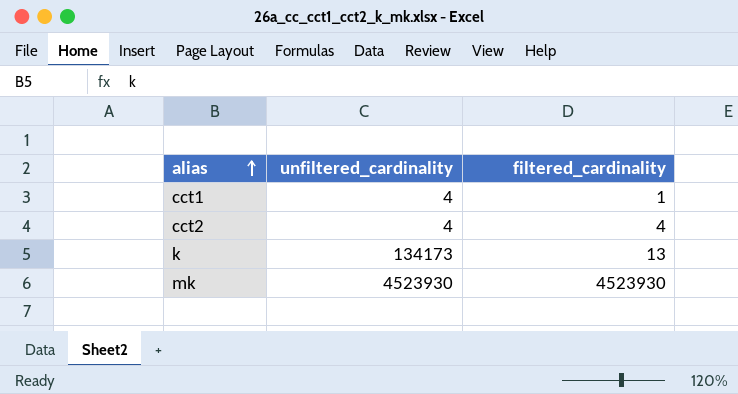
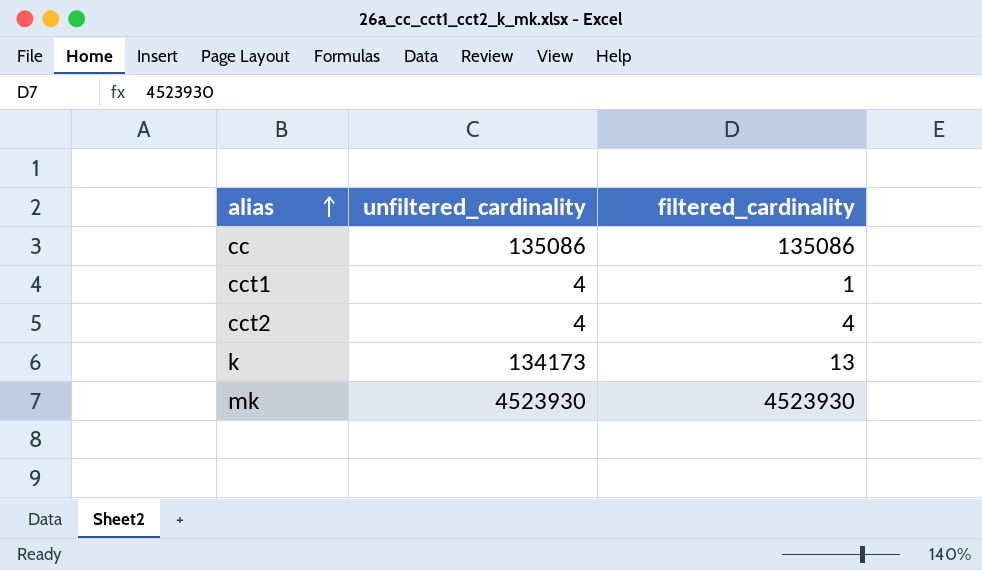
row cc: none -> 135086 | 135086

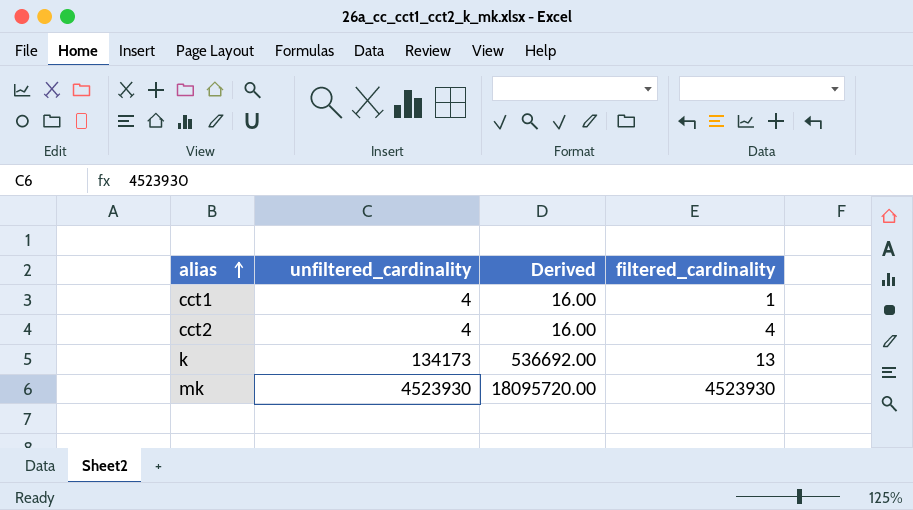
column Derived | formula: none -> [unfiltered_cardinality] * 4
row cc: 135086 | 135086 -> none

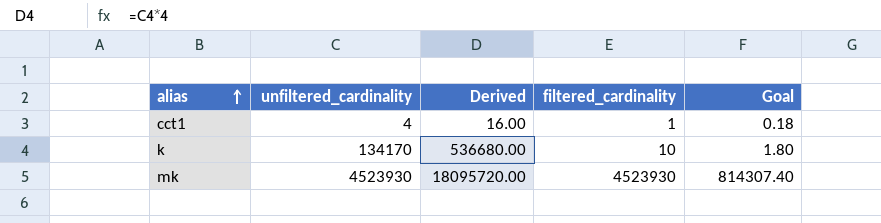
column Goal | formula: none -> [filtered_cardinality] * 0.18
row cct2: 4 | 16.00 | 4 -> none
k | unfiltered_cardinality: 134173 -> 134170
k | Derived: 536692.00 -> 536680.00
k | filtered_cardinality: 13 -> 10

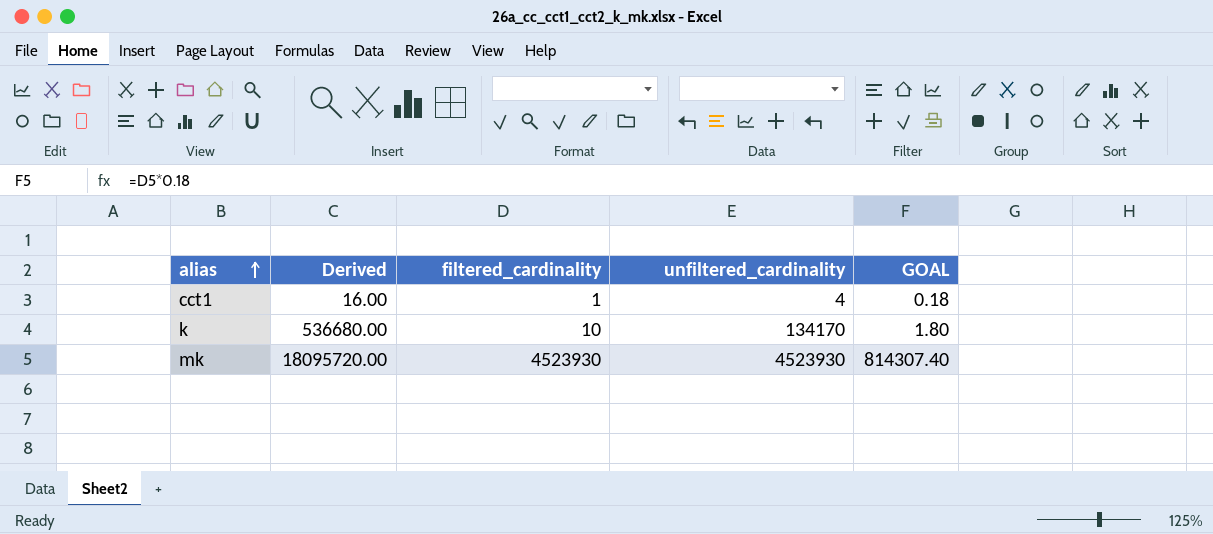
column unfiltered_cardinality | position: 2 -> 4
column name: Goal -> GOAL

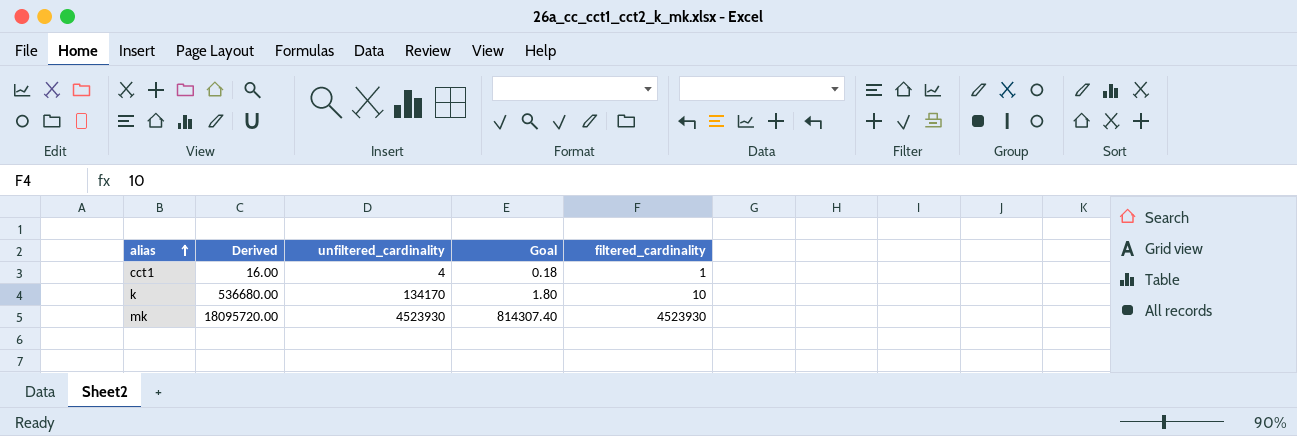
column name: GOAL -> Goal
column filtered_cardinality | position: 3 -> 5

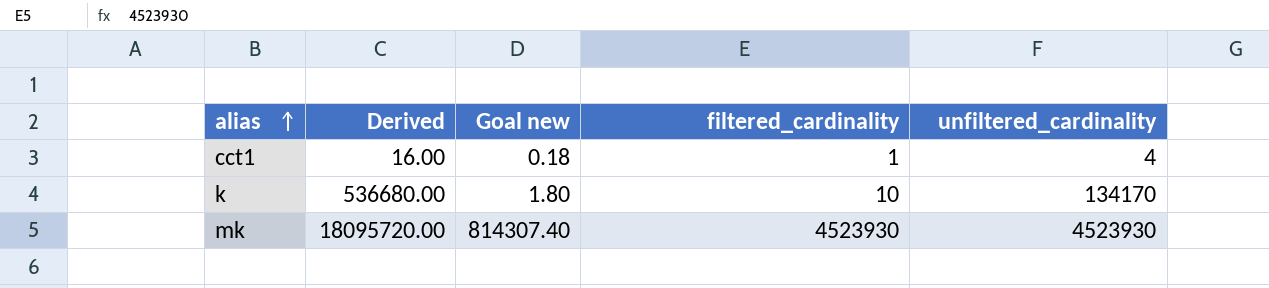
column name: Goal -> Goal new
column unfiltered_cardinality | position: 3 -> 5

